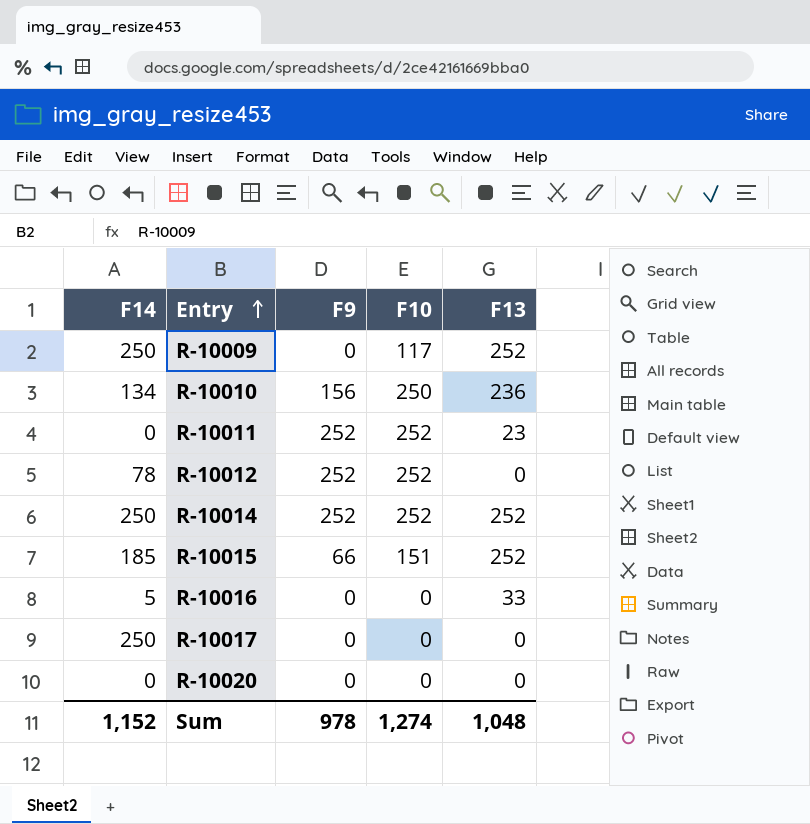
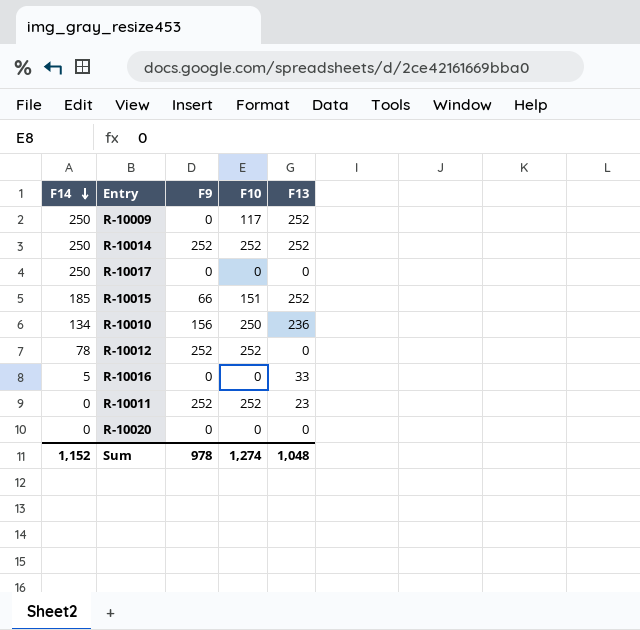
row order: Entry ascending -> F14 descending

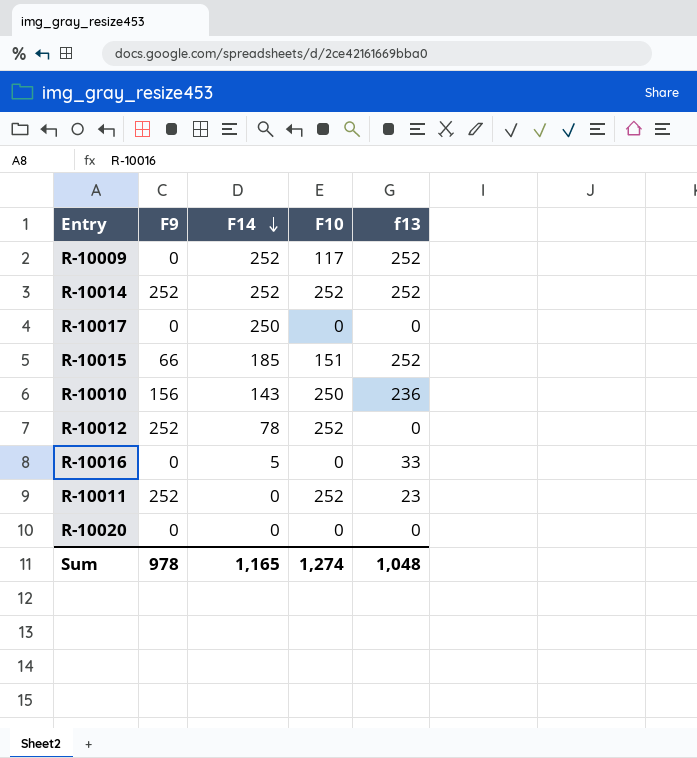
column F14 | position: 1 -> 3
column name: F13 -> f13
R-10009 | F14: 250 -> 252
R-10014 | F14: 250 -> 252
R-10010 | F14: 134 -> 143
Sum | F14: 1,152 -> 1,165

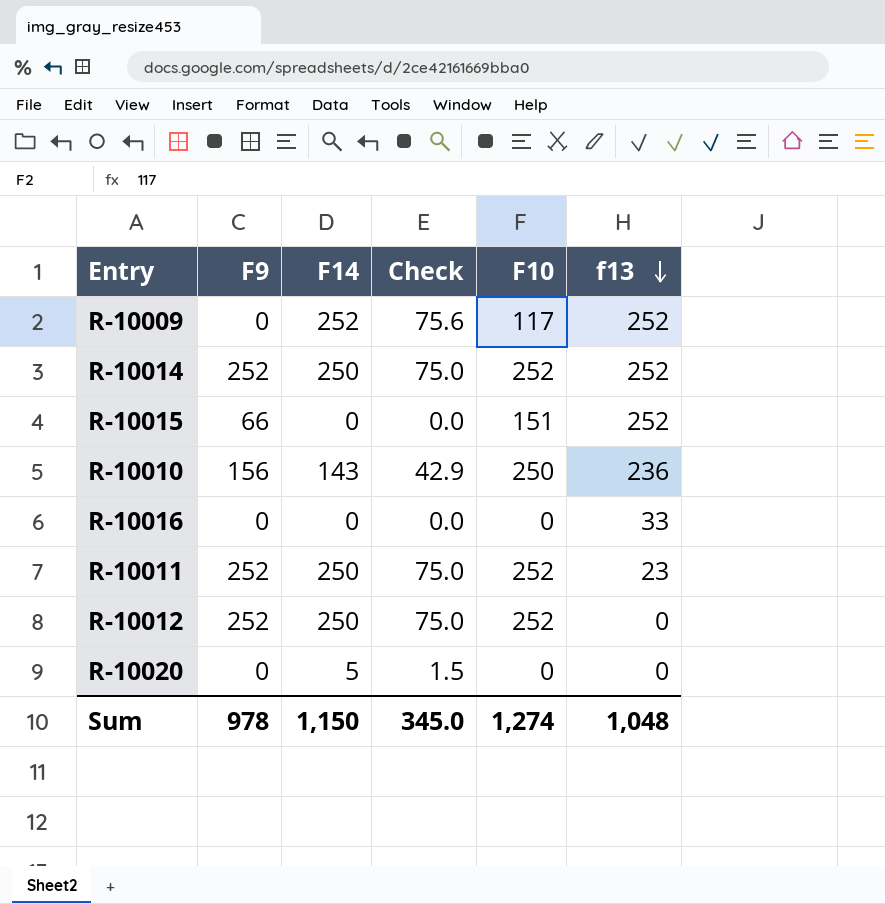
row order: F14 descending -> f13 descending
column Check | formula: none -> [F14] * 0.3
row R-10017: 0 | 250 | 0 | 0 -> none
R-10014 | F14: 252 -> 250
R-10015 | F14: 185 -> 0
R-10016 | F14: 5 -> 0
R-10011 | F14: 0 -> 250
R-10012 | F14: 78 -> 250
R-10020 | F14: 0 -> 5
Sum | F14: 1,165 -> 1,150

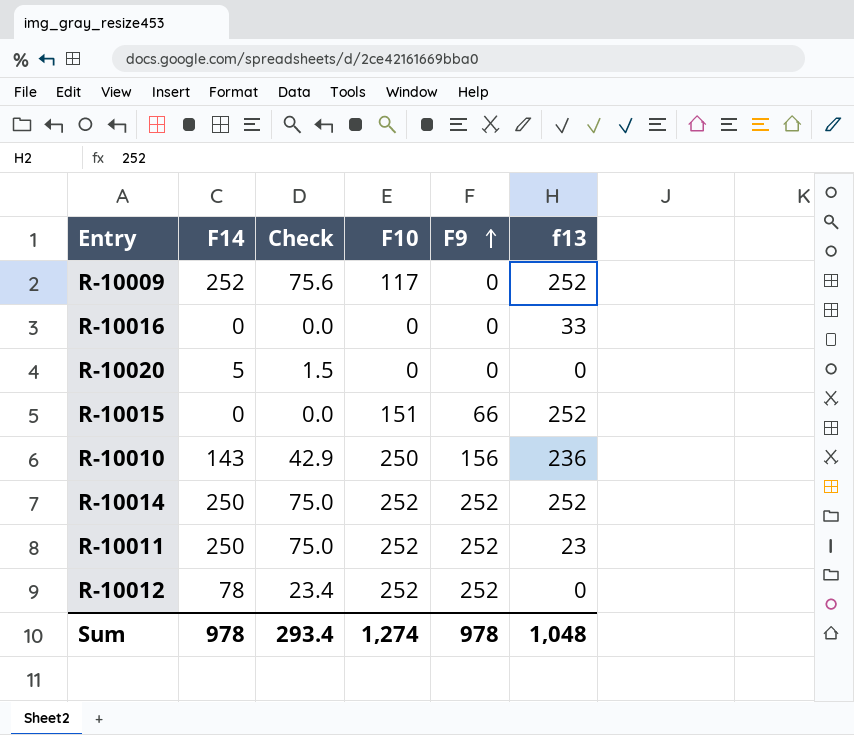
row order: f13 descending -> F9 ascending
column F9 | position: 2 -> 5
R-10012 | F14: 250 -> 78
R-10012 | Check: 75.0 -> 23.4
Sum | F14: 1,150 -> 978
Sum | Check: 345.0 -> 293.4

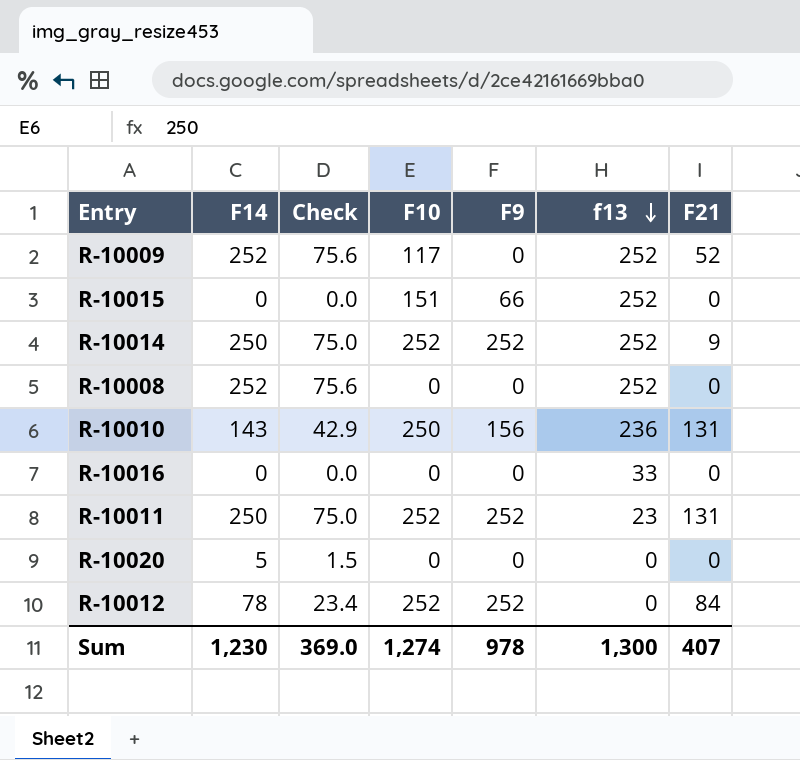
row order: F9 ascending -> f13 descending
column F21 | position: none -> 7
row R-10008: none -> 252 | 75.6 | 0 | 0 | 252 | 0
Sum | F14: 978 -> 1,230
Sum | Check: 293.4 -> 369.0
Sum | f13: 1,048 -> 1,300

